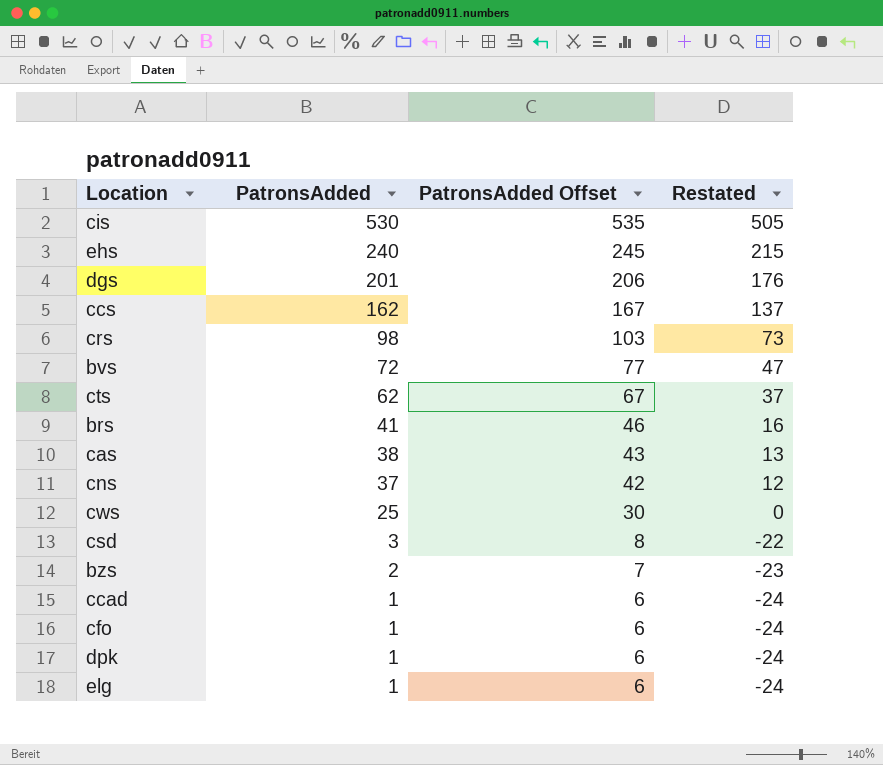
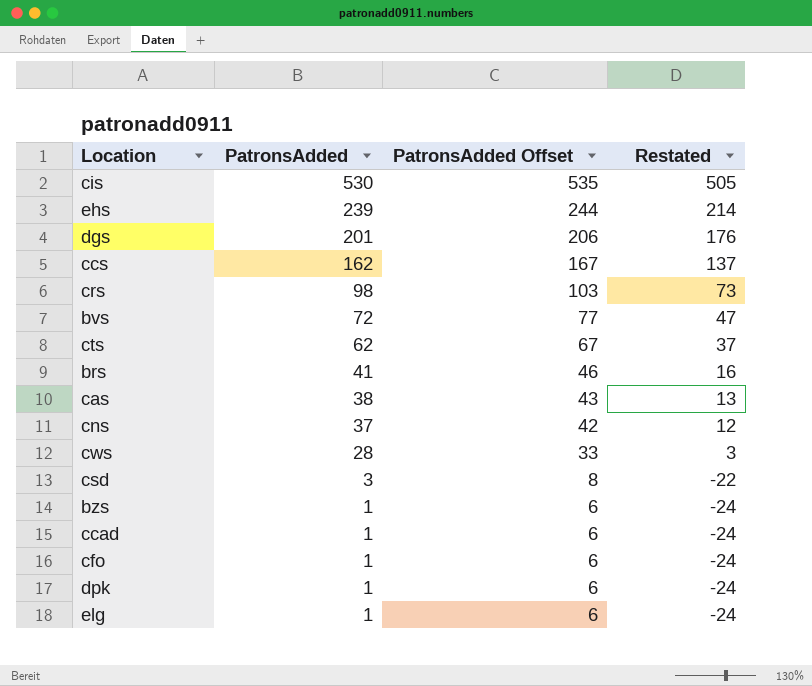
ehs | PatronsAdded: 240 -> 239
ehs | PatronsAdded Offset: 245 -> 244
ehs | Restated: 215 -> 214
cws | PatronsAdded: 25 -> 28
cws | PatronsAdded Offset: 30 -> 33
cws | Restated: 0 -> 3
bzs | PatronsAdded: 2 -> 1
bzs | PatronsAdded Offset: 7 -> 6
bzs | Restated: -23 -> -24

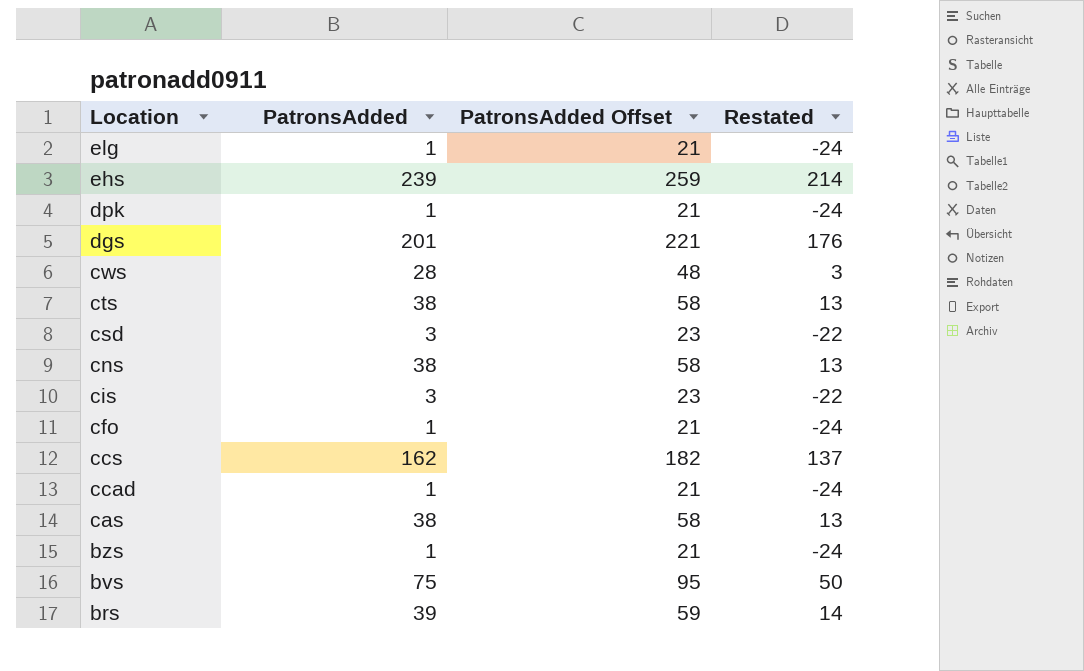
row order: PatronsAdded descending -> Location descending
column PatronsAdded Offset | formula: [PatronsAdded] + 5 -> [PatronsAdded] + 20
row crs: 98 | 103 | 73 -> none
cts | PatronsAdded: 62 -> 38
cts | Restated: 37 -> 13
cns | PatronsAdded: 37 -> 38
cns | Restated: 12 -> 13
cis | PatronsAdded: 530 -> 3
cis | Restated: 505 -> -22
bvs | PatronsAdded: 72 -> 75
bvs | Restated: 47 -> 50
brs | PatronsAdded: 41 -> 39
brs | Restated: 16 -> 14

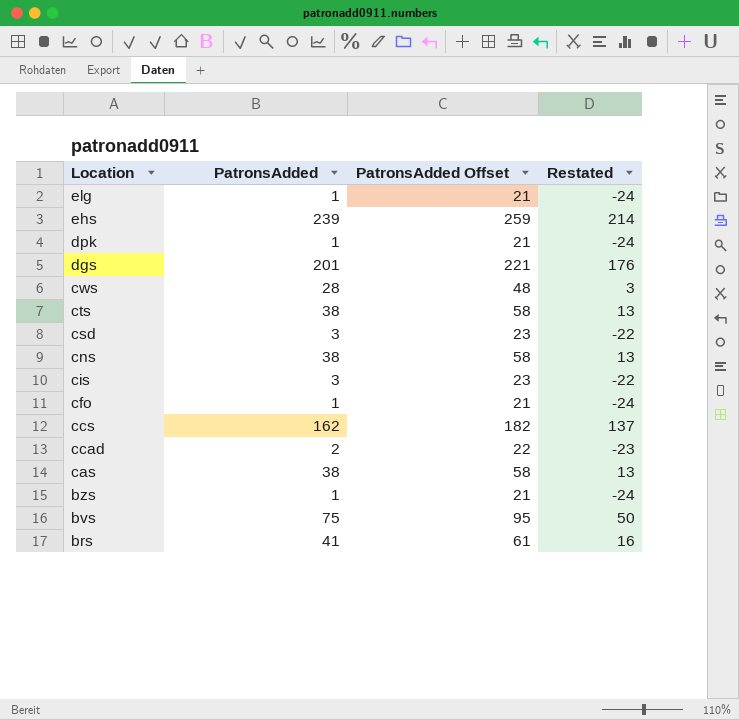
ccad | PatronsAdded: 1 -> 2
ccad | PatronsAdded Offset: 21 -> 22
ccad | Restated: -24 -> -23
brs | PatronsAdded: 39 -> 41
brs | PatronsAdded Offset: 59 -> 61
brs | Restated: 14 -> 16

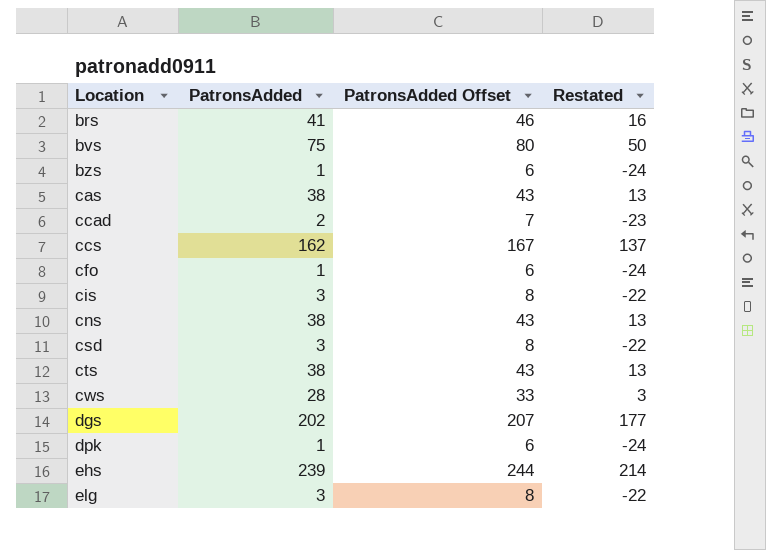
row order: Location descending -> Location ascending
column PatronsAdded Offset | formula: [PatronsAdded] + 20 -> [PatronsAdded] + 5
dgs | PatronsAdded: 201 -> 202
dgs | Restated: 176 -> 177
elg | PatronsAdded: 1 -> 3
elg | Restated: -24 -> -22

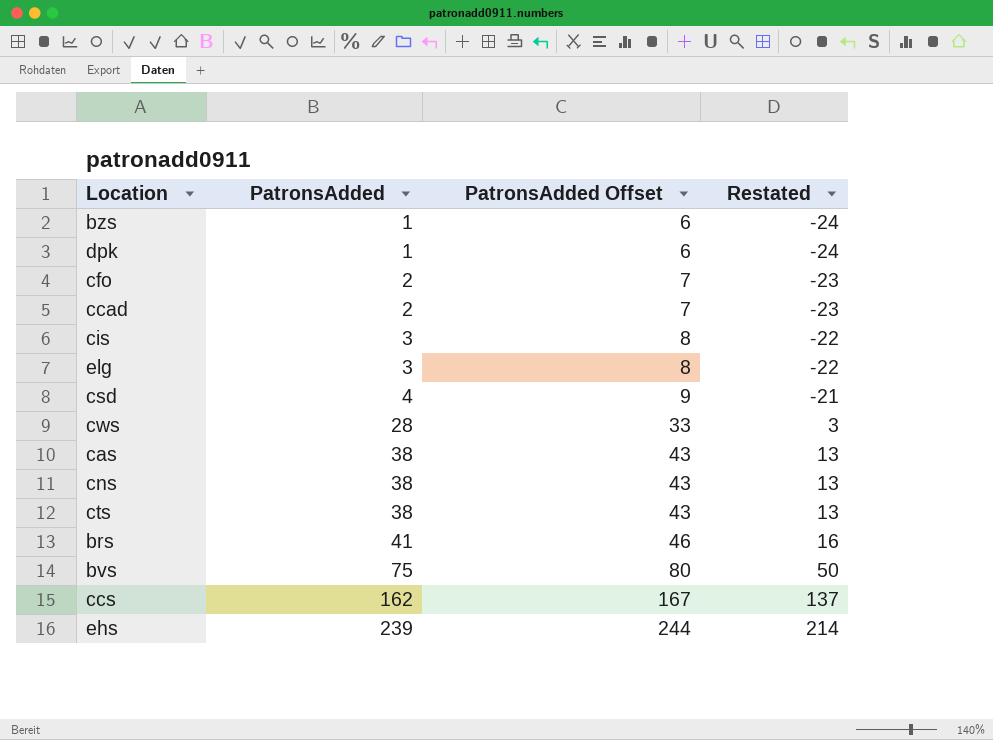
row order: Location ascending -> PatronsAdded ascending
row dgs: 202 | 207 | 177 -> none
cfo | PatronsAdded: 1 -> 2
cfo | PatronsAdded Offset: 6 -> 7
cfo | Restated: -24 -> -23
csd | PatronsAdded: 3 -> 4
csd | PatronsAdded Offset: 8 -> 9
csd | Restated: -22 -> -21

